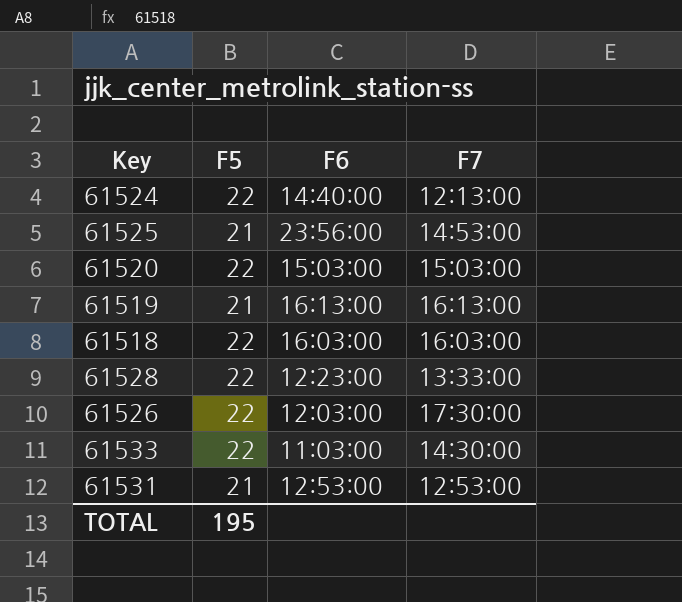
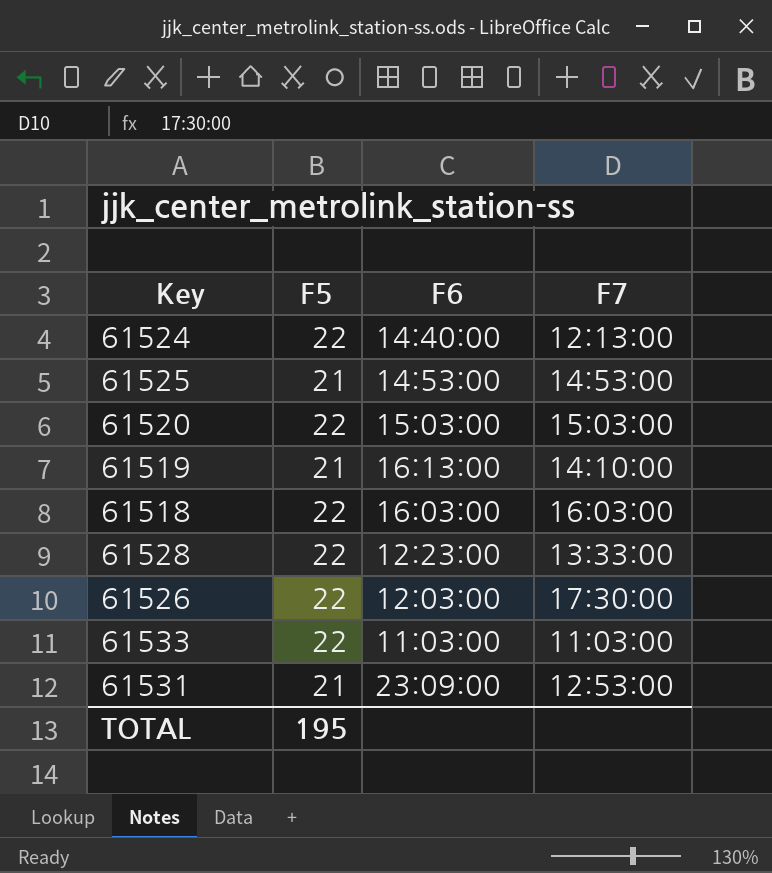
61525 | F6: 23:56:00 -> 14:53:00
61519 | F7: 16:13:00 -> 14:10:00
61533 | F7: 14:30:00 -> 11:03:00
61531 | F6: 12:53:00 -> 23:09:00

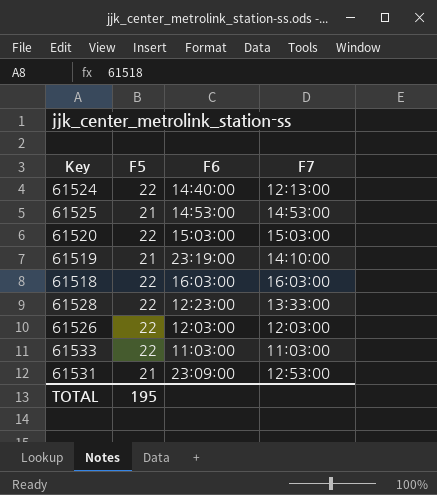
61519 | F6: 16:13:00 -> 23:19:00
61526 | F7: 17:30:00 -> 12:03:00

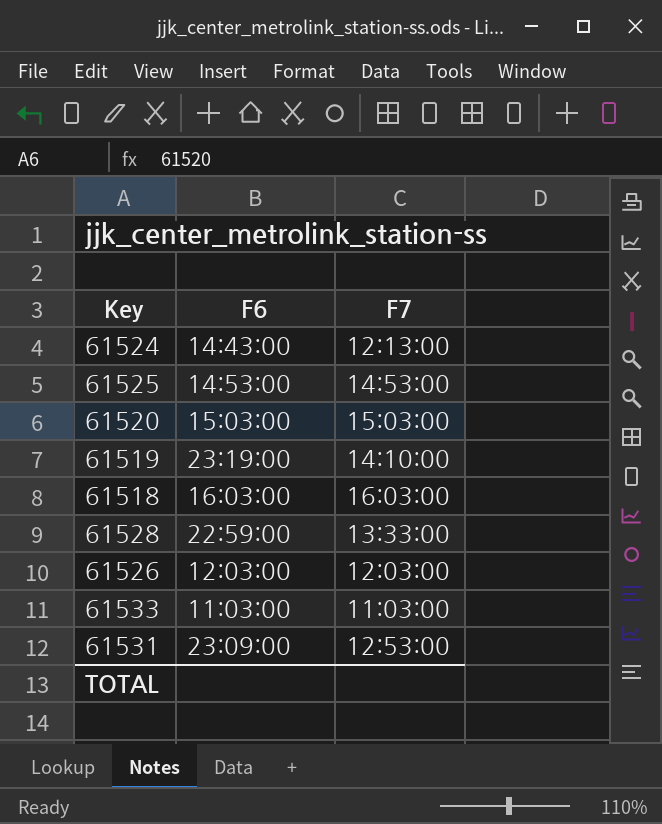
column F5 | position: 2 -> none
61524 | F6: 14:40:00 -> 14:43:00
61528 | F6: 12:23:00 -> 22:59:00

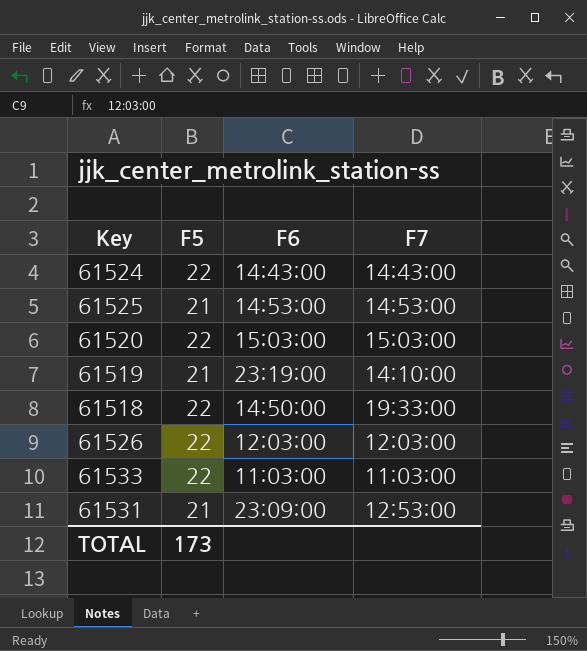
column F5 | position: none -> 2
row 61528: 22:59:00 | 13:33:00 -> none
61524 | F7: 12:13:00 -> 14:43:00
61518 | F6: 16:03:00 -> 14:50:00
61518 | F7: 16:03:00 -> 19:33:00

